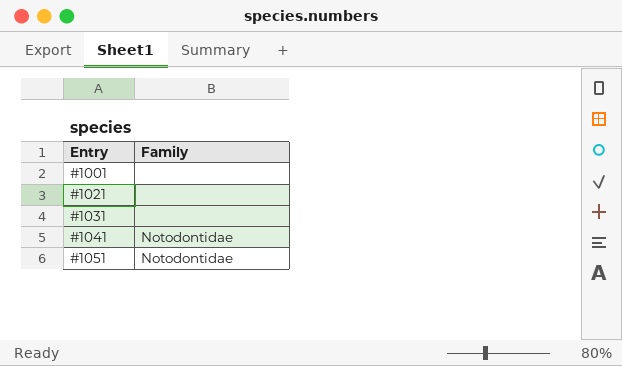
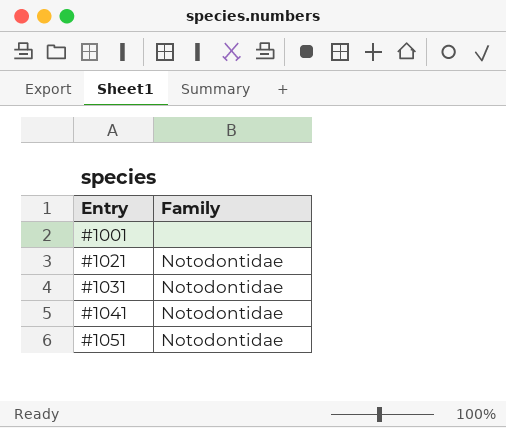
#1021 | Family: none -> Notodontidae
#1031 | Family: none -> Notodontidae

